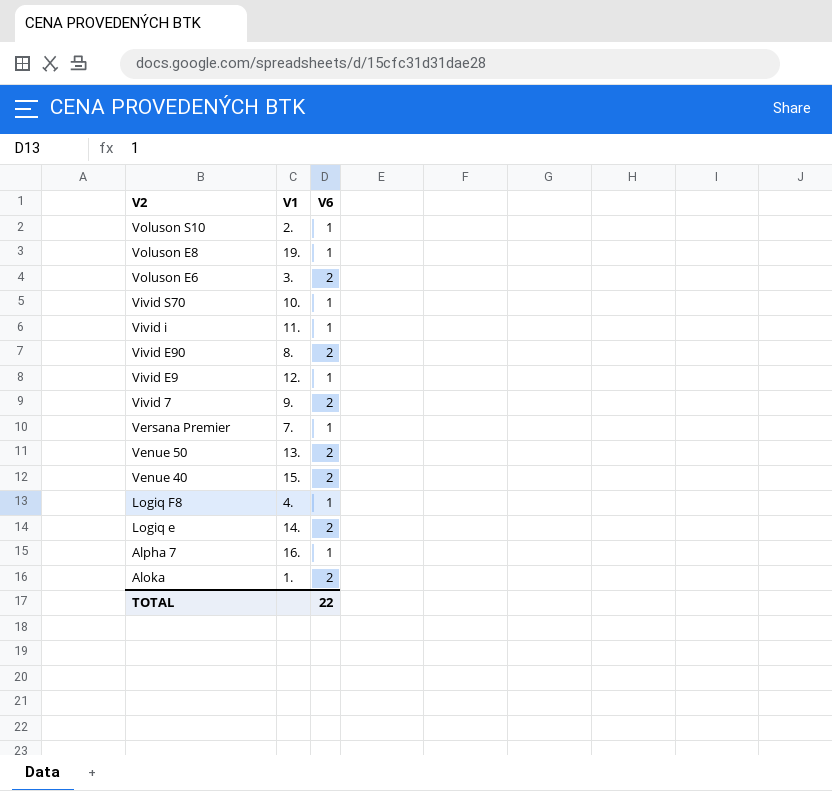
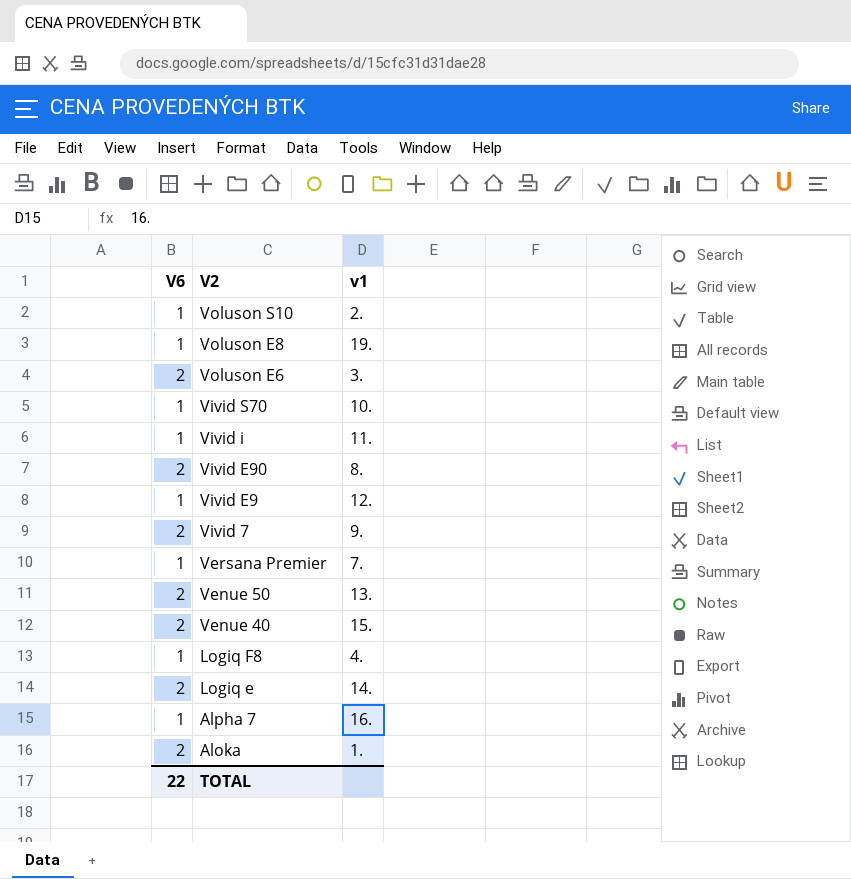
column V6 | position: 3 -> 1
column name: V1 -> v1

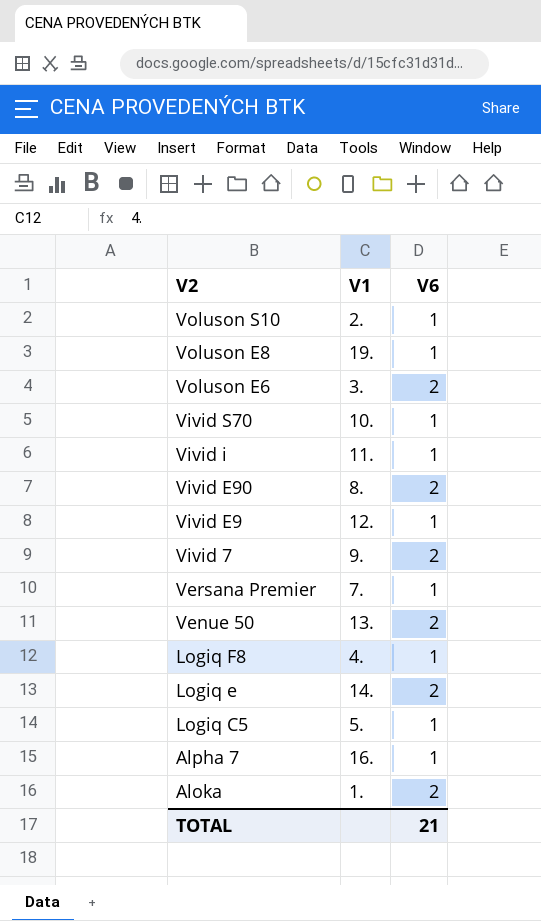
column name: v1 -> V1
column V6 | position: 1 -> 3
row Venue 40: 2 | 15. -> none
row Logiq C5: none -> 5. | 1
TOTAL | V6: 22 -> 21

